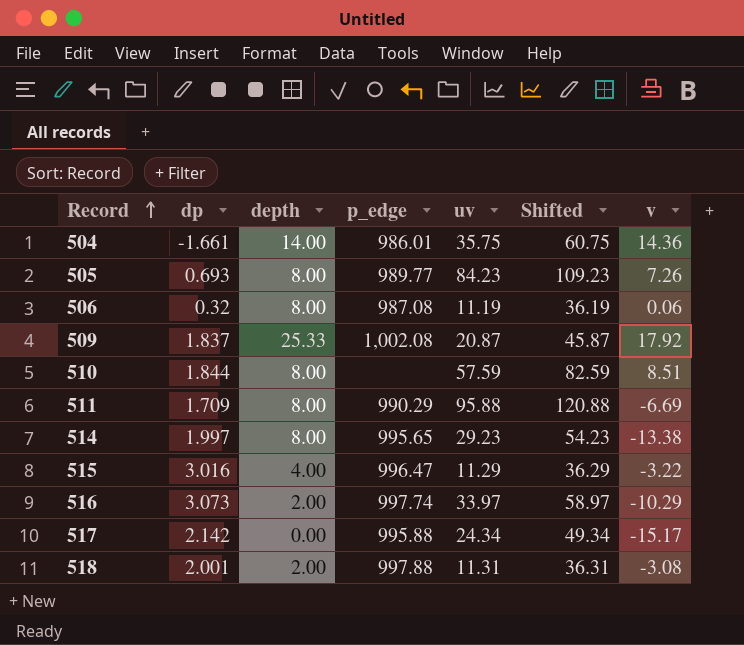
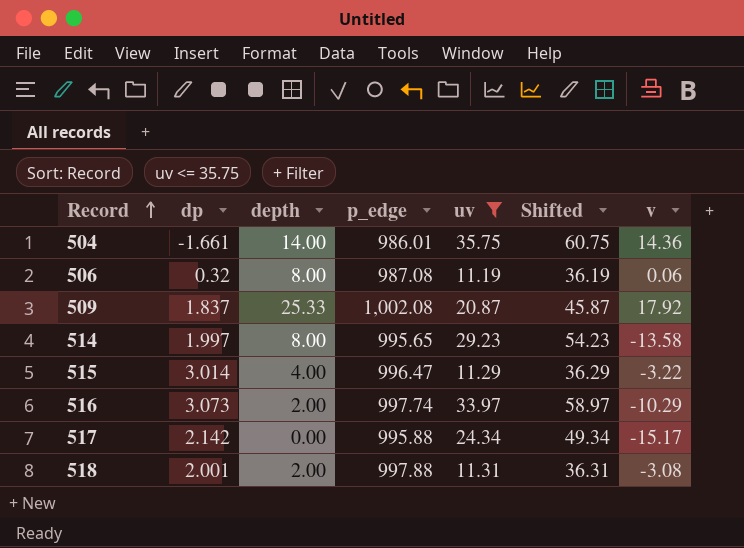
filter: none -> uv <= 35.75
514 | v: -13.38 -> -13.58
515 | dp: 3.016 -> 3.014

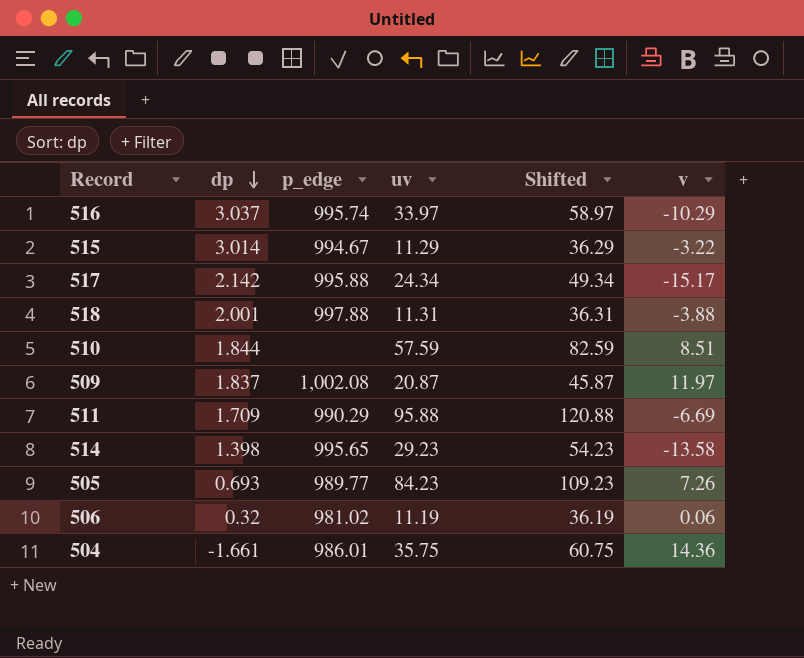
filter: uv <= 35.75 -> none
row order: Record ascending -> dp descending
column depth | position: 3 -> none
516 | dp: 3.073 -> 3.037
516 | p_edge: 997.74 -> 995.74
515 | p_edge: 996.47 -> 994.67
518 | v: -3.08 -> -3.88
509 | v: 17.92 -> 11.97
514 | dp: 1.997 -> 1.398
506 | p_edge: 987.08 -> 981.02

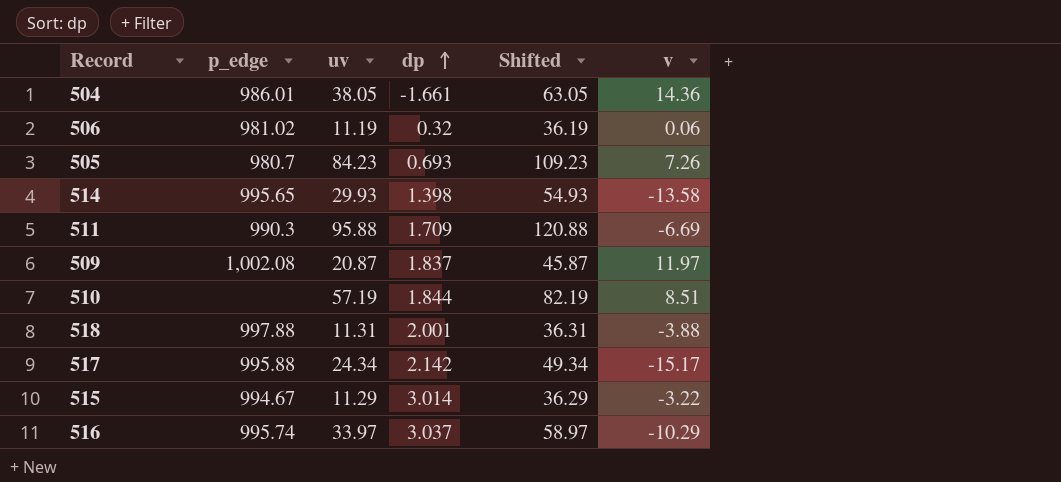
row order: dp descending -> dp ascending
column dp | position: 2 -> 4
504 | uv: 35.75 -> 38.05
504 | Shifted: 60.75 -> 63.05
505 | p_edge: 989.77 -> 980.7
514 | uv: 29.23 -> 29.93
514 | Shifted: 54.23 -> 54.93
511 | p_edge: 990.29 -> 990.3
510 | uv: 57.59 -> 57.19
510 | Shifted: 82.59 -> 82.19

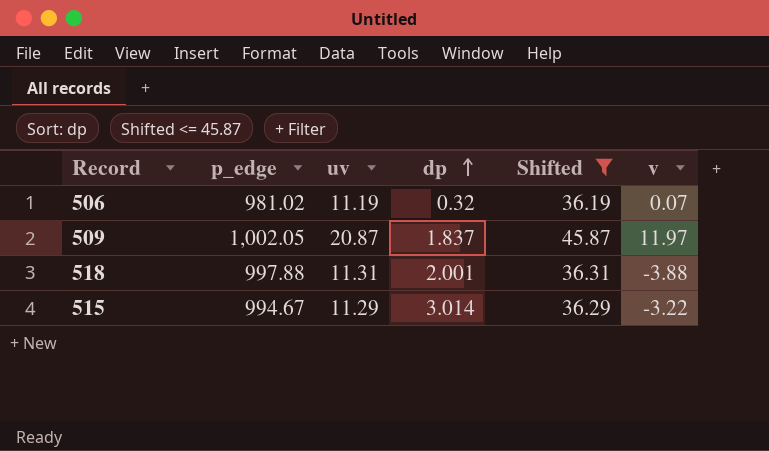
filter: none -> Shifted <= 45.87
506 | v: 0.06 -> 0.07
509 | p_edge: 1,002.08 -> 1,002.05

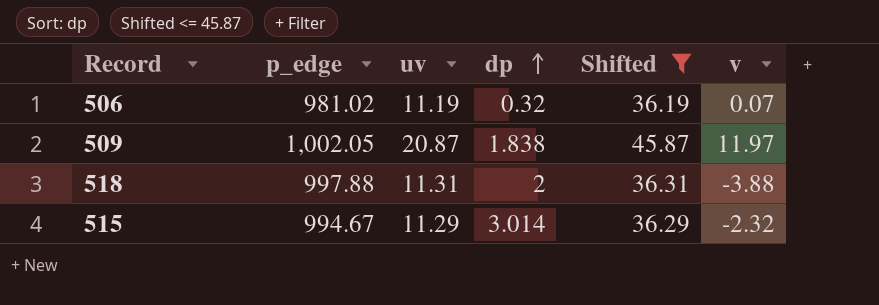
509 | dp: 1.837 -> 1.838
518 | dp: 2.001 -> 2
515 | v: -3.22 -> -2.32

